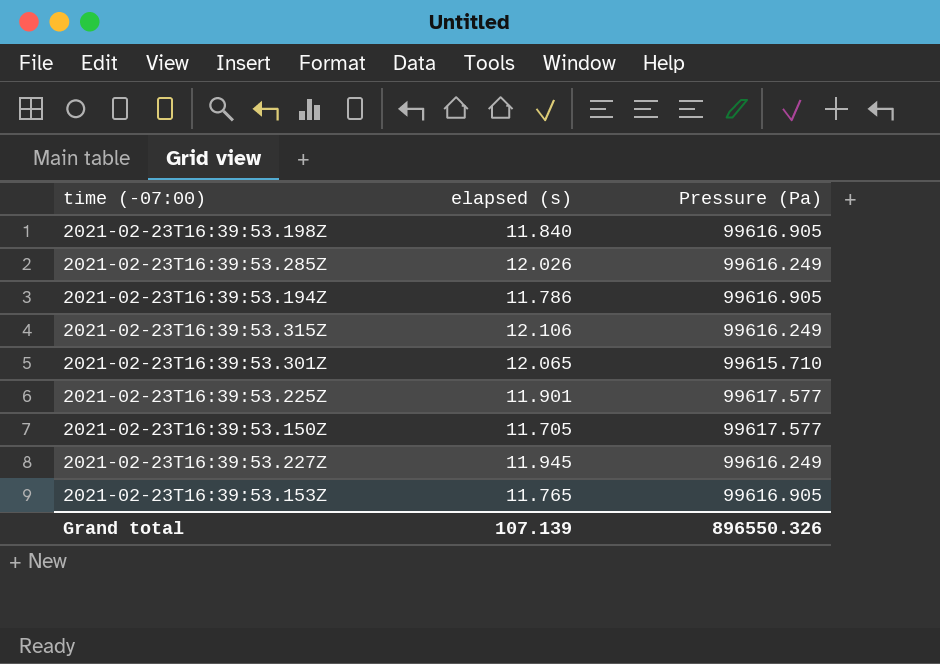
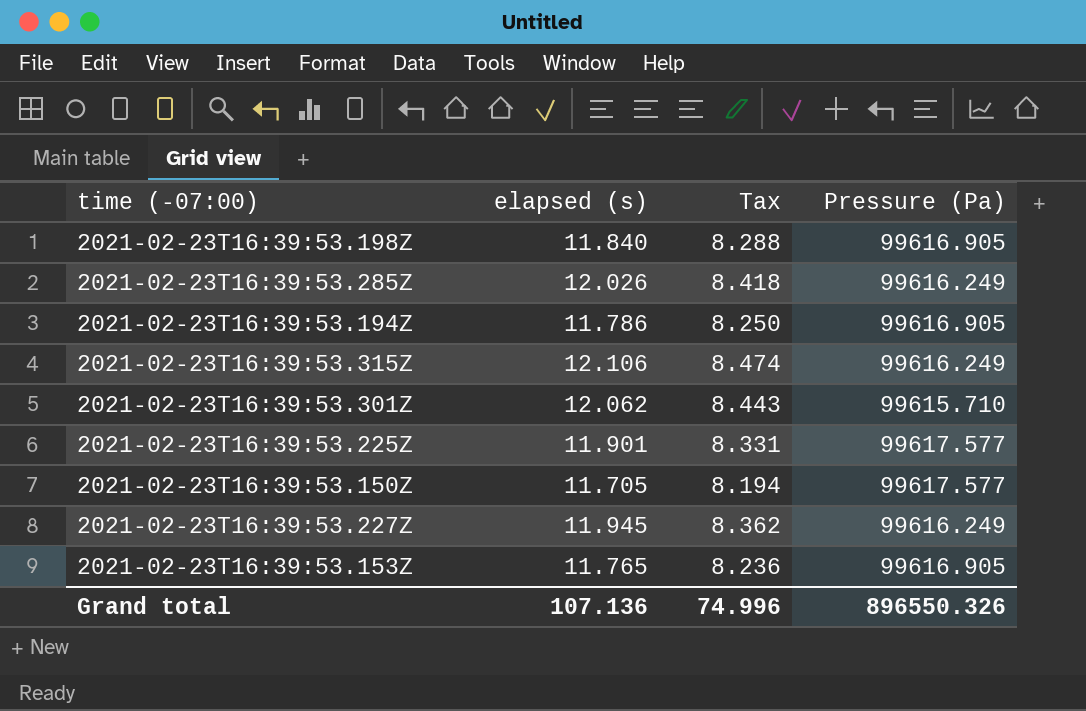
column Tax | formula: none -> [elapsed (s)] * 0.7
2021-02-23T16:39:53.301Z | elapsed (s): 12.065 -> 12.062
Grand total | elapsed (s): 107.139 -> 107.136

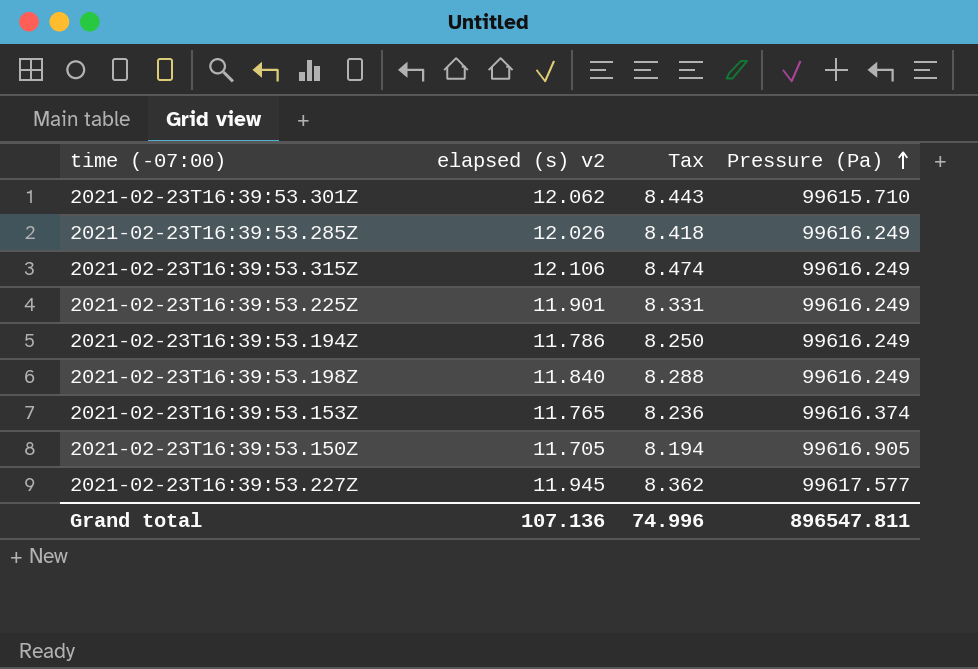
row order: none -> Pressure (Pa) ascending
column name: elapsed (s) -> elapsed (s) v2
2021-02-23T16:39:53.225Z | Pressure (Pa): 99617.577 -> 99616.249
2021-02-23T16:39:53.194Z | Pressure (Pa): 99616.905 -> 99616.249
2021-02-23T16:39:53.198Z | Pressure (Pa): 99616.905 -> 99616.249
2021-02-23T16:39:53.153Z | Pressure (Pa): 99616.905 -> 99616.374
2021-02-23T16:39:53.150Z | Pressure (Pa): 99617.577 -> 99616.905
2021-02-23T16:39:53.227Z | Pressure (Pa): 99616.249 -> 99617.577
Grand total | Pressure (Pa): 896550.326 -> 896547.811

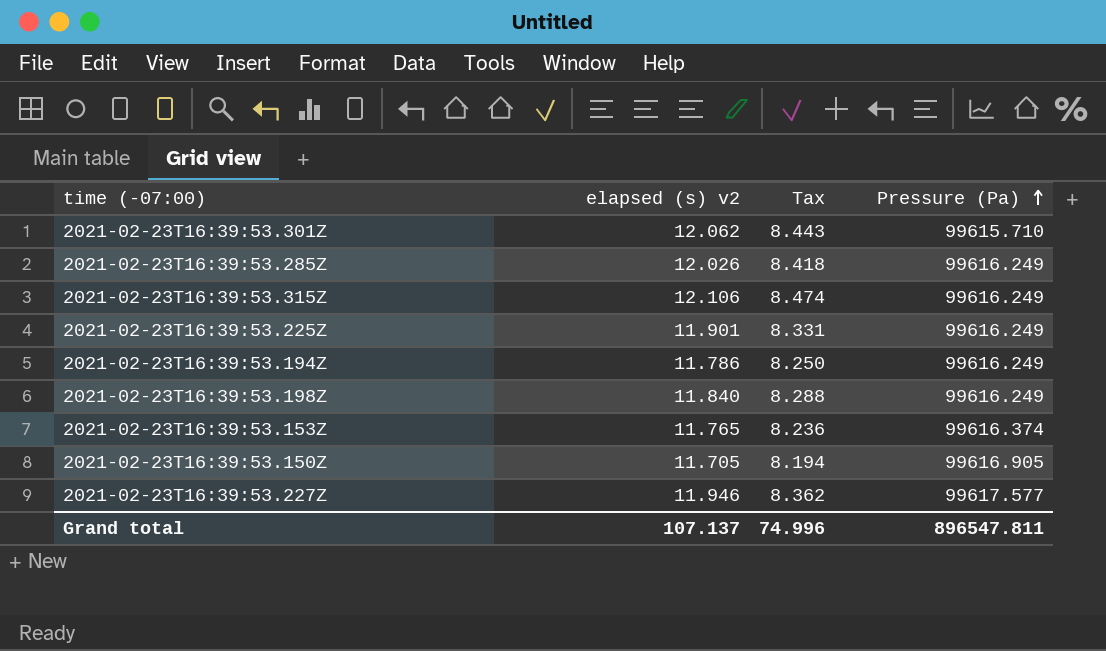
2021-02-23T16:39:53.227Z | elapsed (s) v2: 11.945 -> 11.946
Grand total | elapsed (s) v2: 107.136 -> 107.137

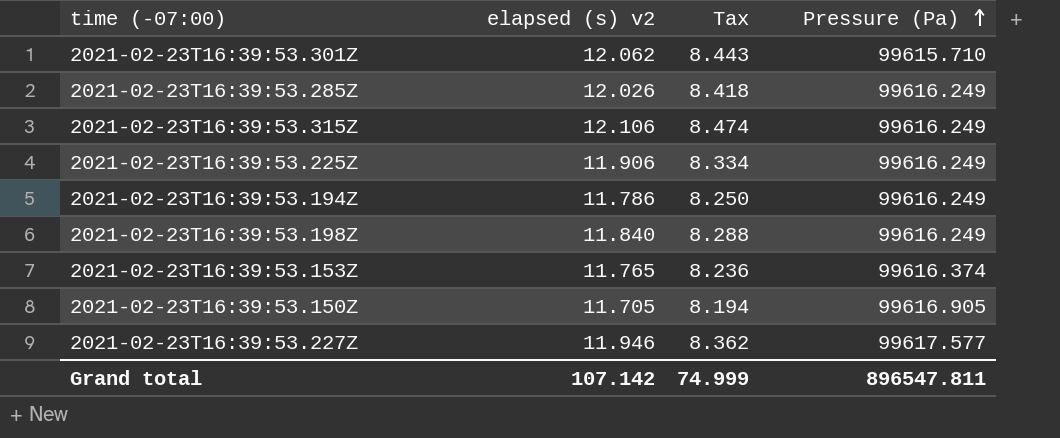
2021-02-23T16:39:53.225Z | elapsed (s) v2: 11.901 -> 11.906
2021-02-23T16:39:53.225Z | Tax: 8.331 -> 8.334
Grand total | elapsed (s) v2: 107.137 -> 107.142
Grand total | Tax: 74.996 -> 74.999

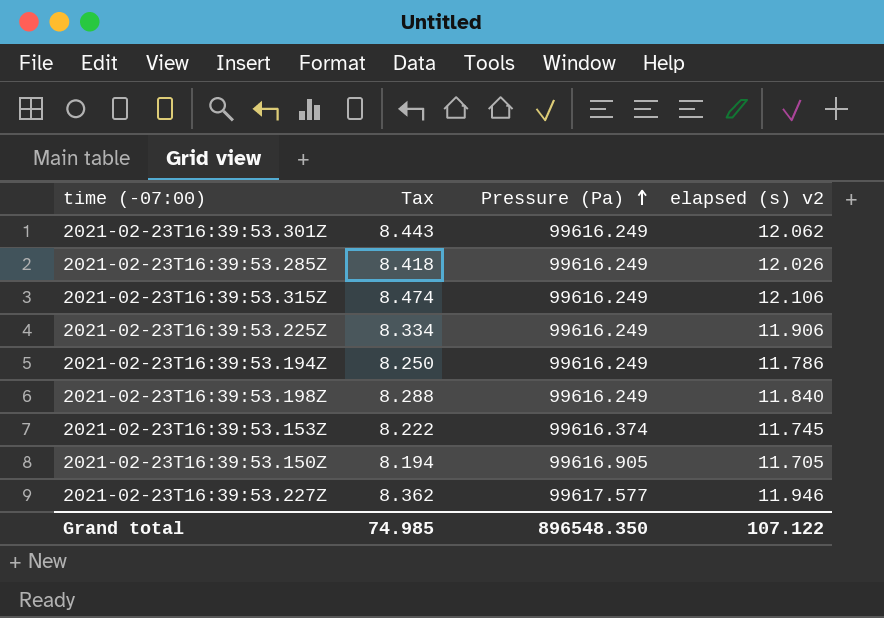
column elapsed (s) v2 | position: 2 -> 4
2021-02-23T16:39:53.301Z | Pressure (Pa): 99615.710 -> 99616.249
2021-02-23T16:39:53.153Z | Tax: 8.236 -> 8.222
2021-02-23T16:39:53.153Z | elapsed (s) v2: 11.765 -> 11.745
Grand total | Tax: 74.999 -> 74.985
Grand total | Pressure (Pa): 896547.811 -> 896548.350
Grand total | elapsed (s) v2: 107.142 -> 107.122

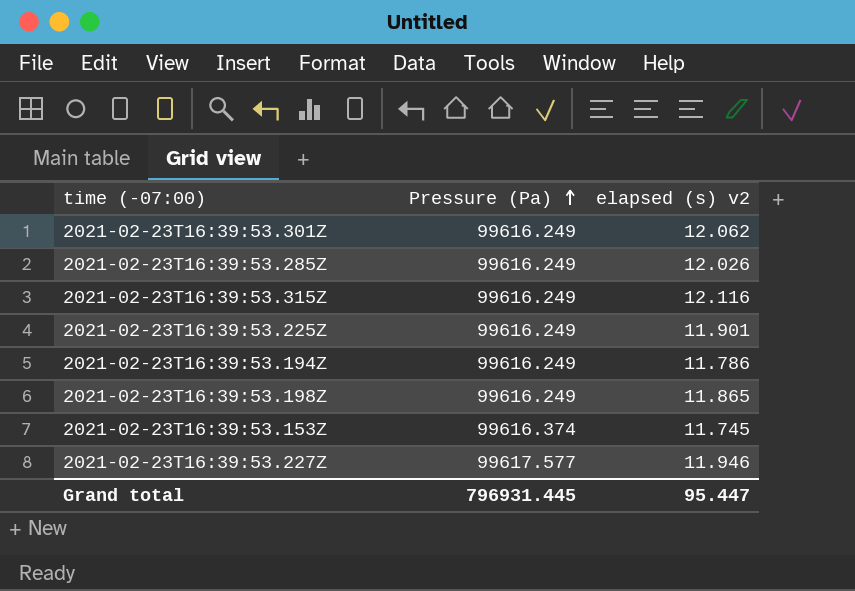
column Tax | formula: [elapsed (s) v2] * 0.7 -> none
row 2021-02-23T16:39:53.150Z: 8.194 | 99616.905 | 11.705 -> none
2021-02-23T16:39:53.315Z | elapsed (s) v2: 12.106 -> 12.116
2021-02-23T16:39:53.225Z | elapsed (s) v2: 11.906 -> 11.901
2021-02-23T16:39:53.198Z | elapsed (s) v2: 11.840 -> 11.865
Grand total | Pressure (Pa): 896548.350 -> 796931.445
Grand total | elapsed (s) v2: 107.122 -> 95.447

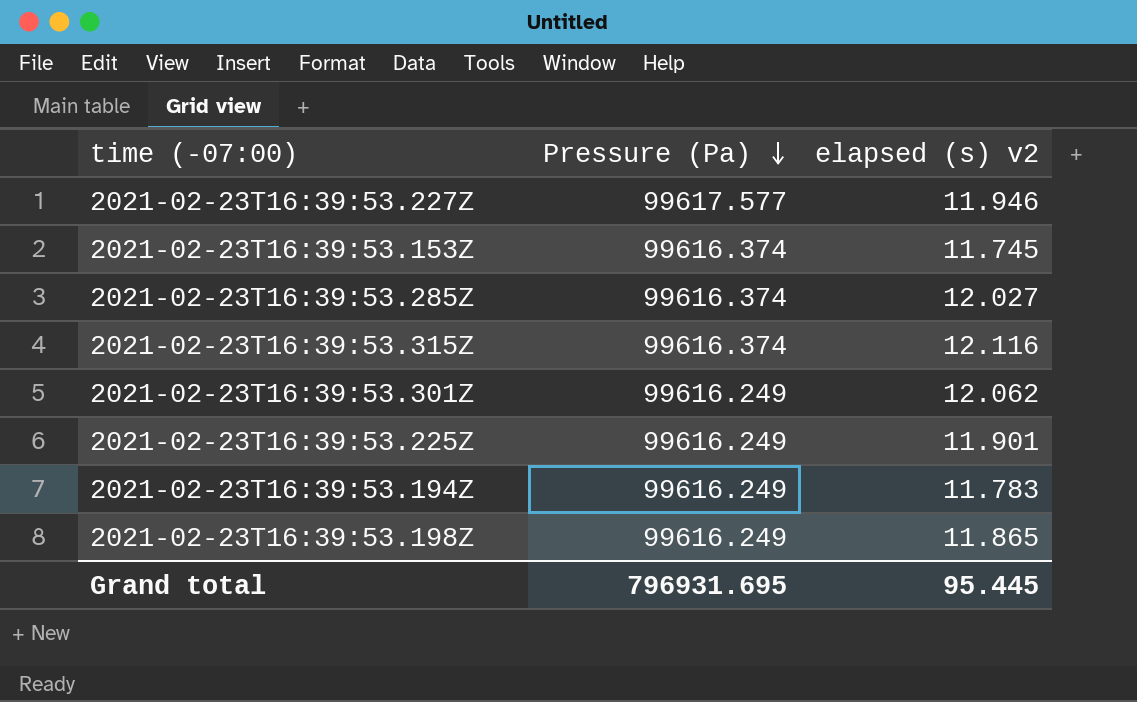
row order: Pressure (Pa) ascending -> Pressure (Pa) descending
2021-02-23T16:39:53.285Z | Pressure (Pa): 99616.249 -> 99616.374
2021-02-23T16:39:53.285Z | elapsed (s) v2: 12.026 -> 12.027
2021-02-23T16:39:53.315Z | Pressure (Pa): 99616.249 -> 99616.374
2021-02-23T16:39:53.194Z | elapsed (s) v2: 11.786 -> 11.783
Grand total | Pressure (Pa): 796931.445 -> 796931.695
Grand total | elapsed (s) v2: 95.447 -> 95.445

